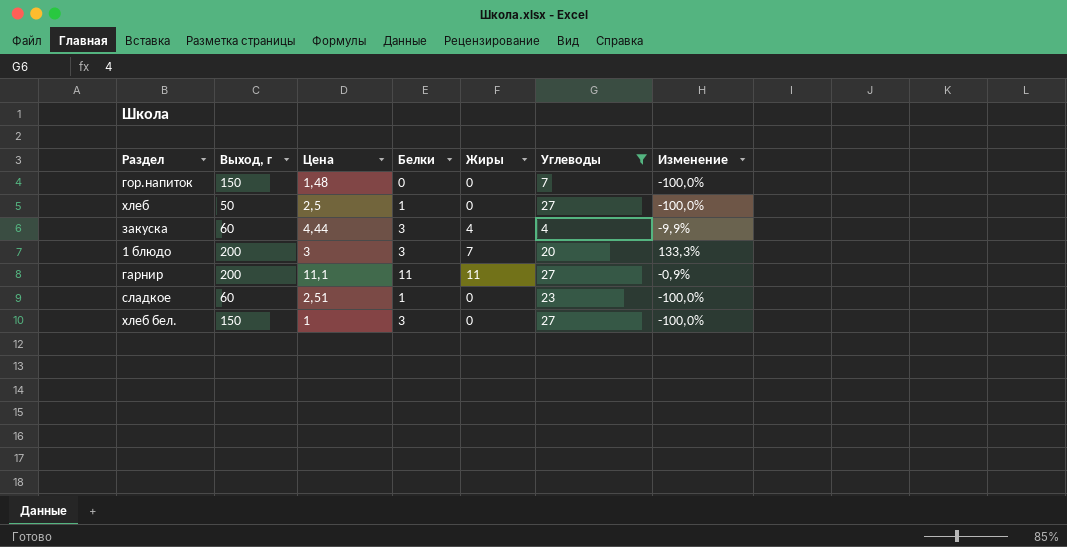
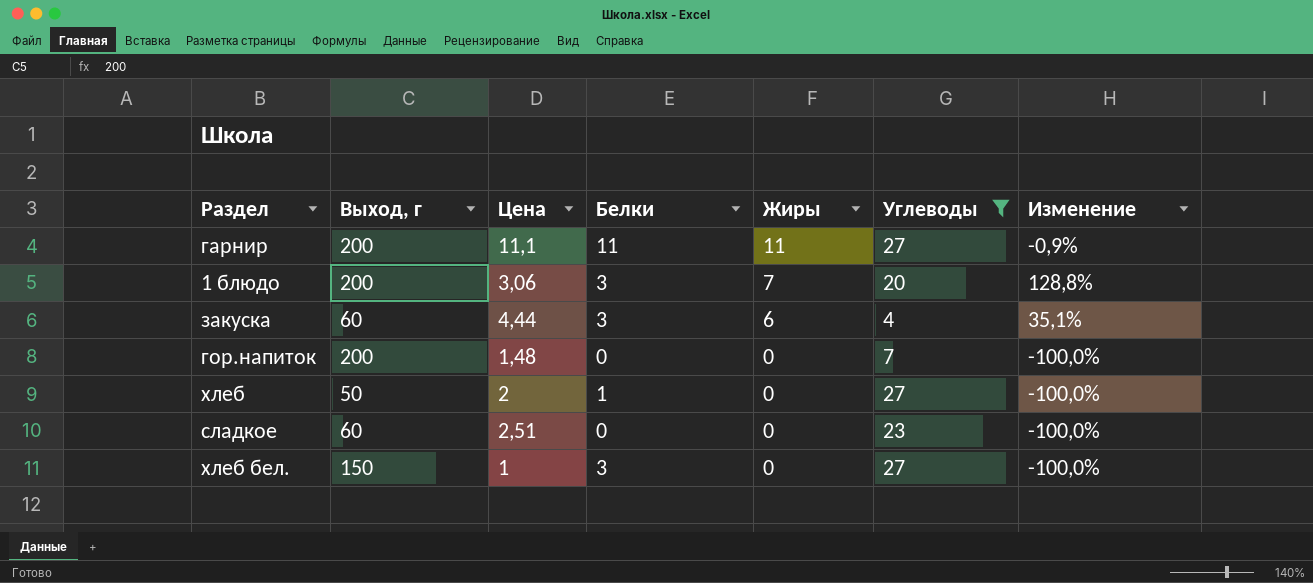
row order: none -> Жиры descending
1 блюдо | Цена: 3 -> 3,06
1 блюдо | Изменение: 133,3% -> 128,8%
закуска | Жиры: 4 -> 6
закуска | Изменение: -9,9% -> 35,1%
гор.напиток | Выход, г: 150 -> 200
хлеб | Цена: 2,5 -> 2
сладкое | Белки: 1 -> 0

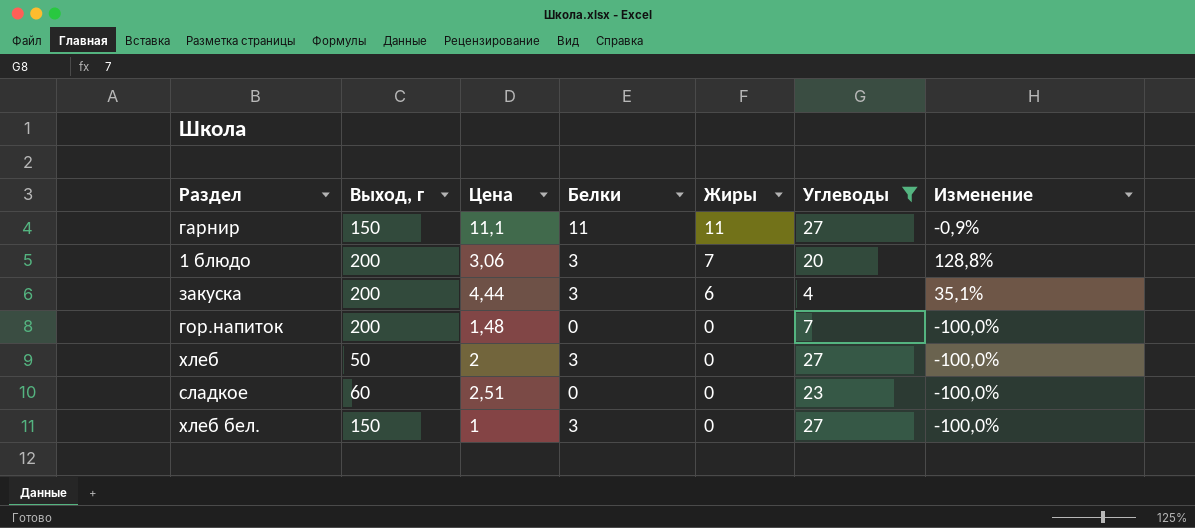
гарнир | Выход, г: 200 -> 150
закуска | Выход, г: 60 -> 200
хлеб | Белки: 1 -> 3

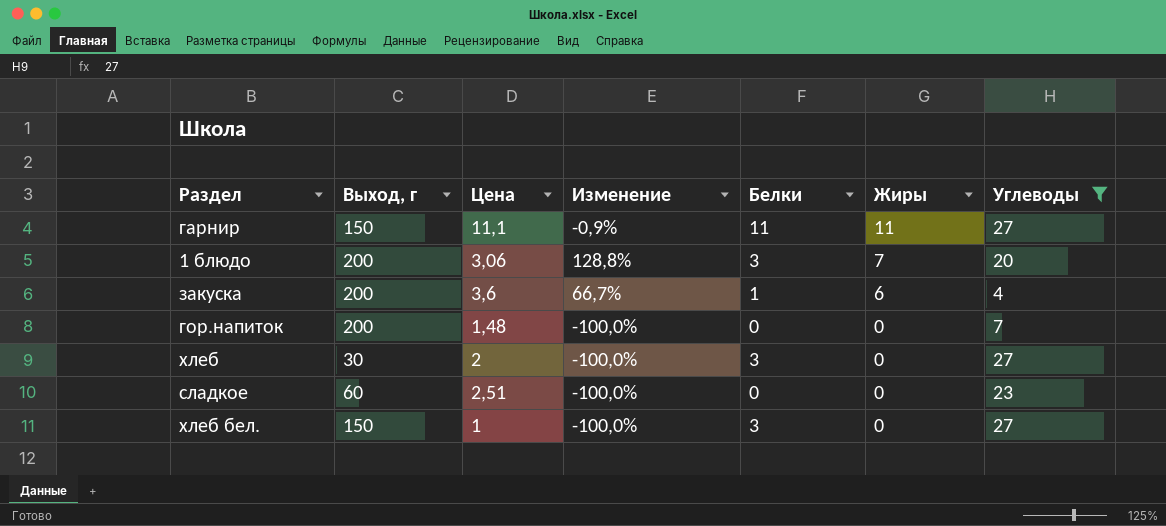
column Изменение | position: 7 -> 4
закуска | Цена: 4,44 -> 3,6
закуска | Изменение: 35,1% -> 66,7%
закуска | Белки: 3 -> 1
хлеб | Выход, г: 50 -> 30

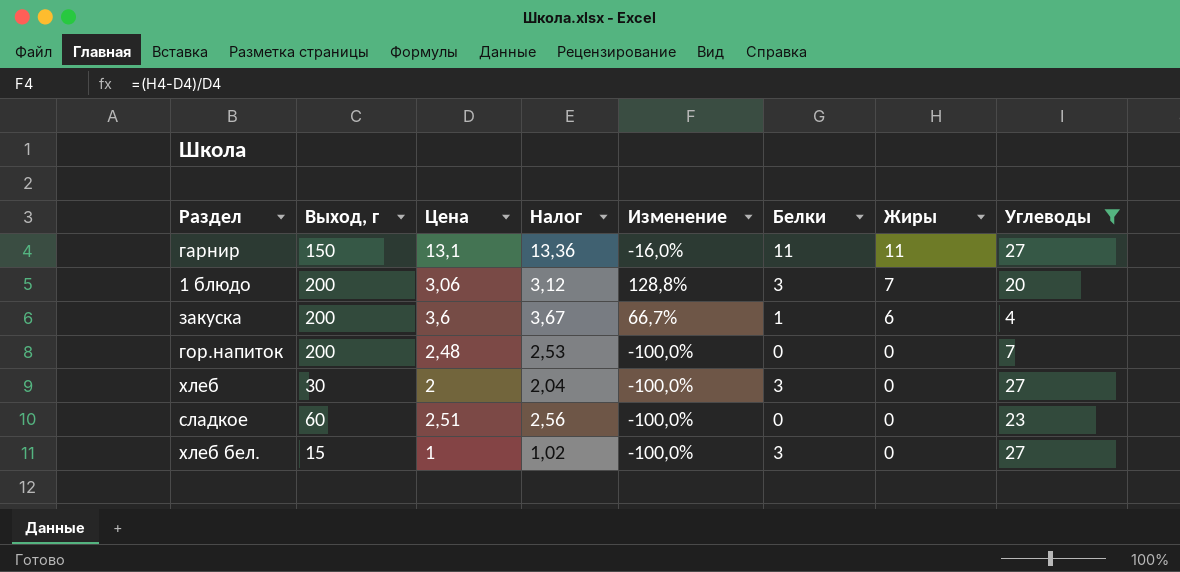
column Налог | formula: none -> [Цена] * 1,02
гарнир | Цена: 11,1 -> 13,1
гарнир | Изменение: -0,9% -> -16,0%
гор.напиток | Цена: 1,48 -> 2,48
хлеб бел. | Выход, г: 150 -> 15

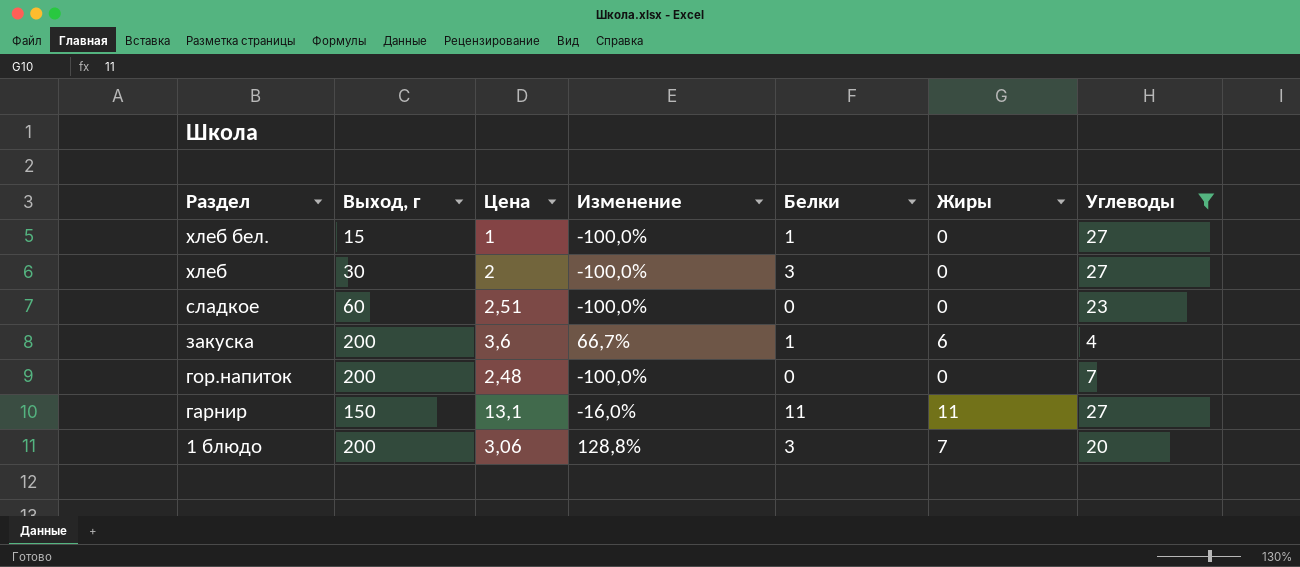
row order: Жиры descending -> Раздел descending
column Налог | formula: [Цена] * 1,02 -> none
хлеб бел. | Белки: 3 -> 1

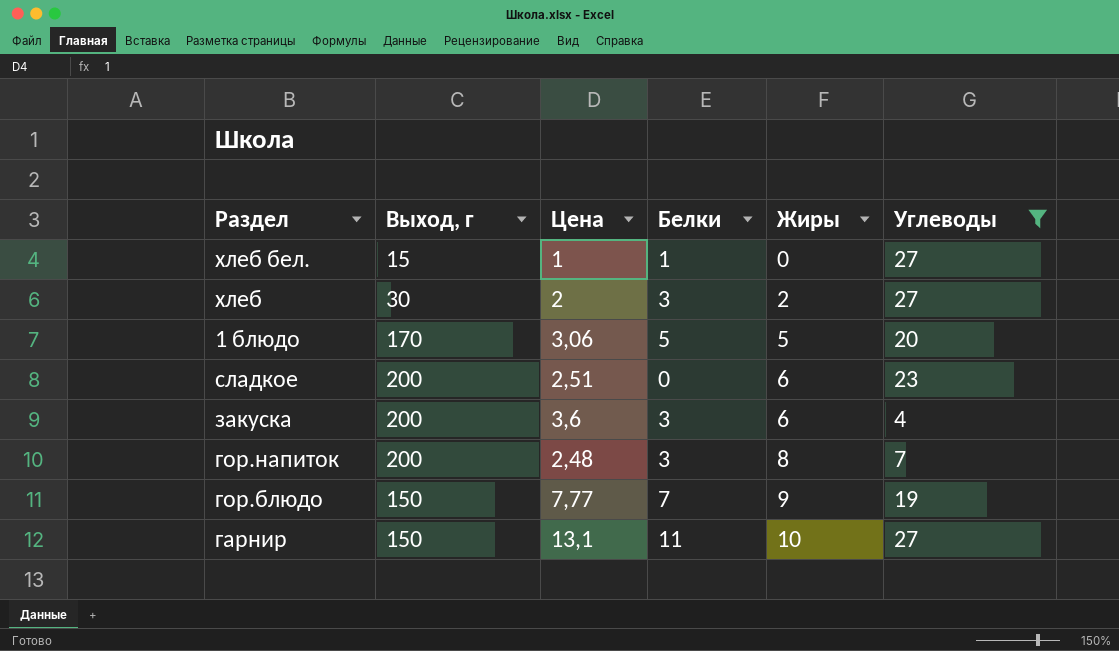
row order: Раздел descending -> Жиры ascending
column Изменение | formula: ([Жиры] - [Цена]) / [Цена] -> none
хлеб | Жиры: 0 -> 2
1 блюдо | Выход, г: 200 -> 170
1 блюдо | Белки: 3 -> 5
1 блюдо | Жиры: 7 -> 5
сладкое | Выход, г: 60 -> 200
сладкое | Жиры: 0 -> 6
закуска | Белки: 1 -> 3
гор.напиток | Белки: 0 -> 3
гор.напиток | Жиры: 0 -> 8
row гор.блюдо: none -> 150 | 7,77 | 7 | 9 | 19
гарнир | Жиры: 11 -> 10

